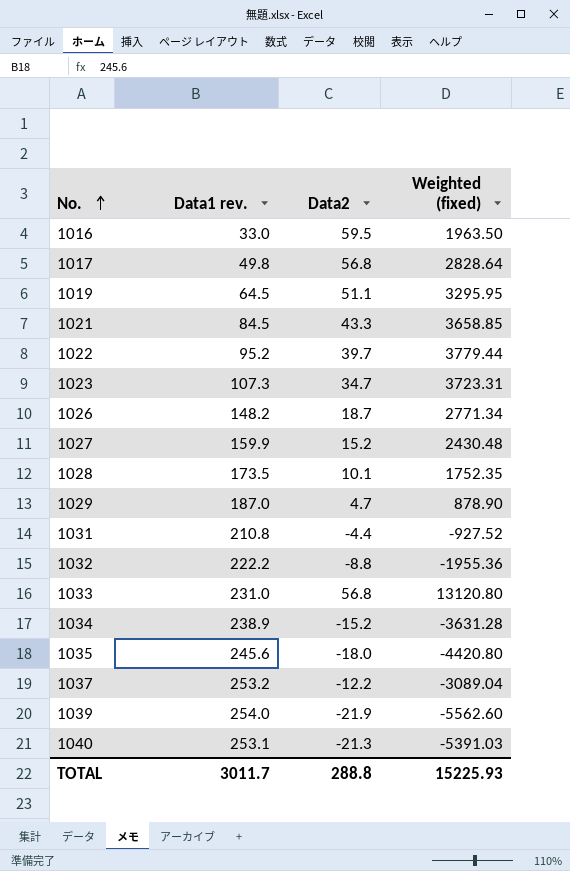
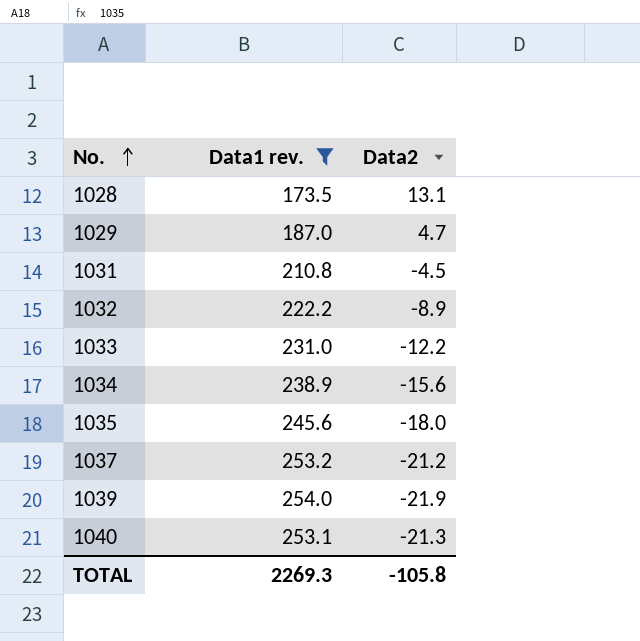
filter: none -> Data1 rev. >= 173.5
column Weighted (fixed) | formula: [Data1 rev.] * [Data2] -> none
1028 | Data2: 10.1 -> 13.1
1031 | Data2: -4.4 -> -4.5
1032 | Data2: -8.8 -> -8.9
1033 | Data2: 56.8 -> -12.2
1034 | Data2: -15.2 -> -15.6
1037 | Data2: -12.2 -> -21.2
TOTAL | Data1 rev.: 3011.7 -> 2269.3
TOTAL | Data2: 288.8 -> -105.8

